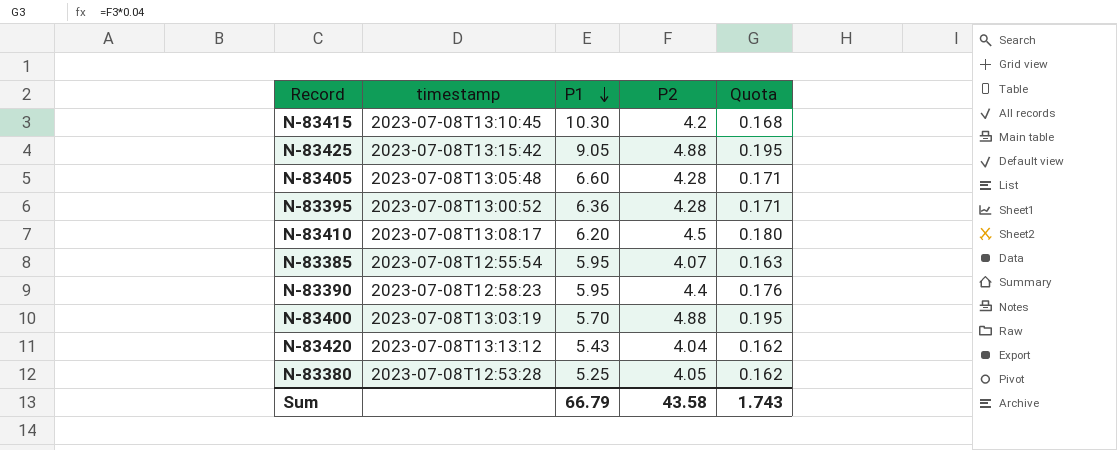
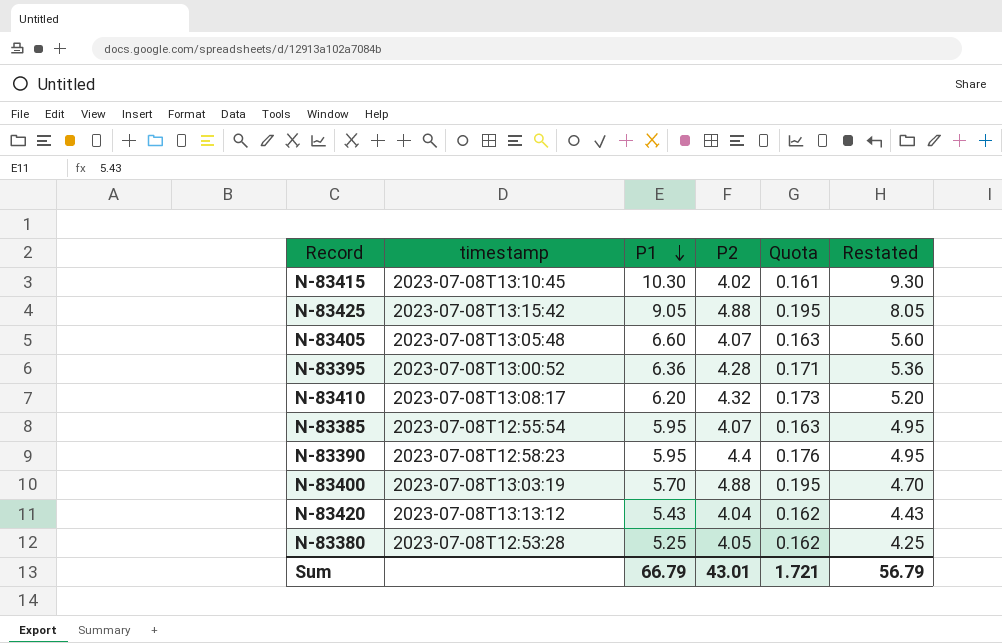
column Restated | formula: none -> [P1] - 1
N-83415 | P2: 4.2 -> 4.02
N-83415 | Quota: 0.168 -> 0.161
N-83405 | P2: 4.28 -> 4.07
N-83405 | Quota: 0.171 -> 0.163
N-83410 | P2: 4.5 -> 4.32
N-83410 | Quota: 0.180 -> 0.173
Sum | P2: 43.58 -> 43.01
Sum | Quota: 1.743 -> 1.721

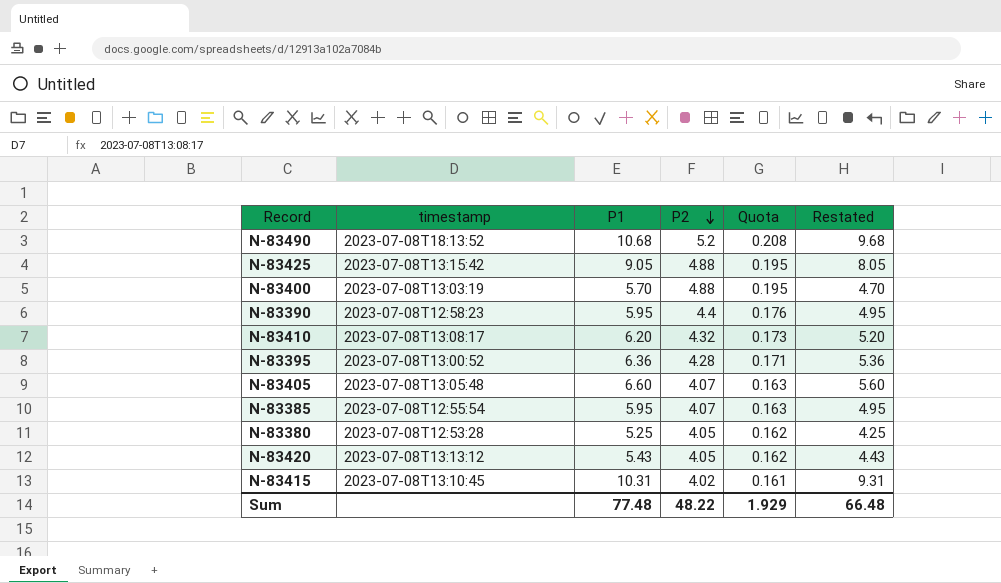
row order: P1 descending -> P2 descending
row N-83490: none -> 2023-07-08T18:13:52 | 10.68 | 5.2 | 0.208 | 9.68
N-83420 | P2: 4.04 -> 4.05
N-83415 | P1: 10.30 -> 10.31
N-83415 | Restated: 9.30 -> 9.31
Sum | P1: 66.79 -> 77.48
Sum | P2: 43.01 -> 48.22
Sum | Quota: 1.721 -> 1.929
Sum | Restated: 56.79 -> 66.48

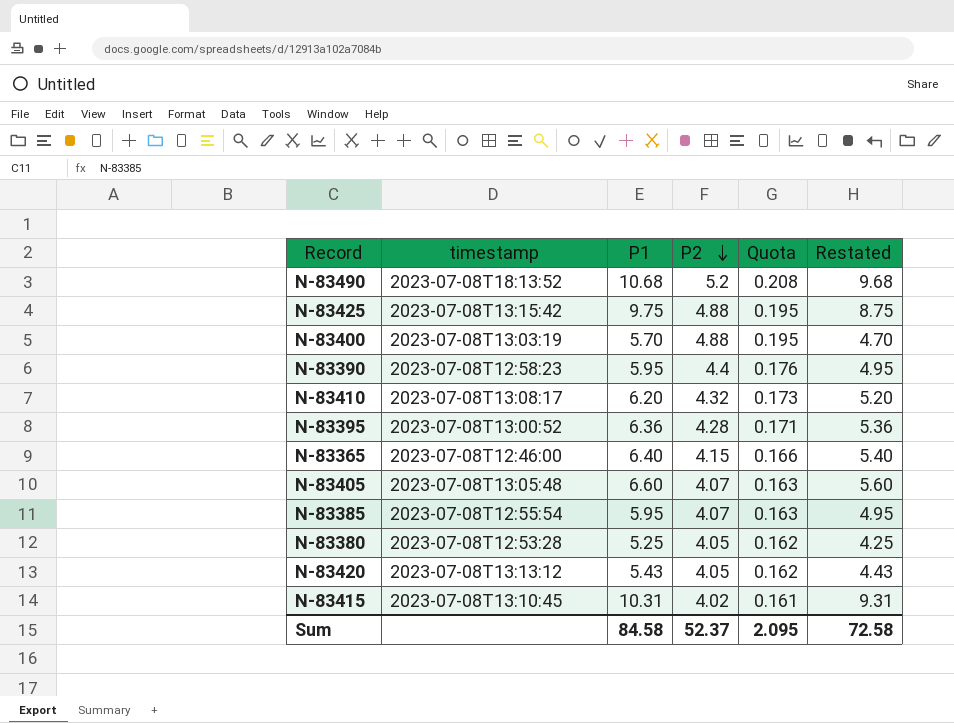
N-83425 | P1: 9.05 -> 9.75
N-83425 | Restated: 8.05 -> 8.75
row N-83365: none -> 2023-07-08T12:46:00 | 6.40 | 4.15 | 0.166 | 5.40
Sum | P1: 77.48 -> 84.58
Sum | P2: 48.22 -> 52.37
Sum | Quota: 1.929 -> 2.095
Sum | Restated: 66.48 -> 72.58

